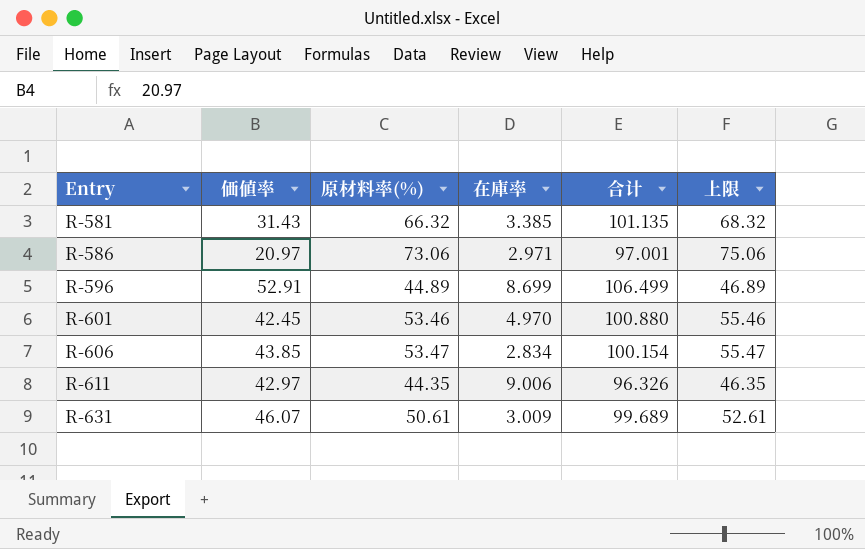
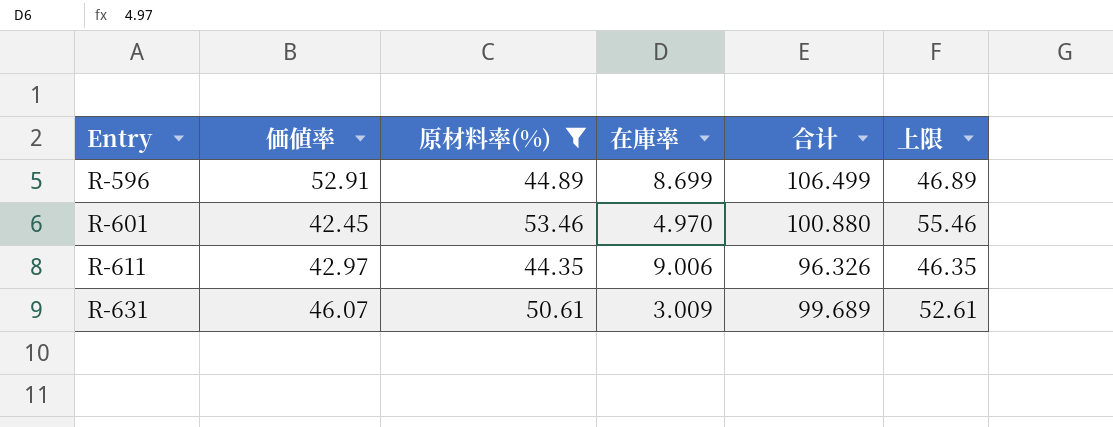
filter: none -> 原材料率(%) <= 53.46

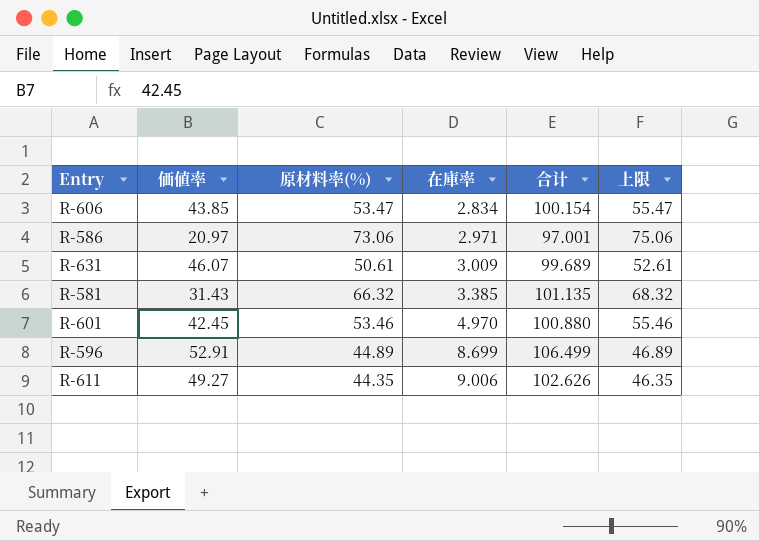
filter: 原材料率(%) <= 53.46 -> none
row order: Entry ascending -> 在庫率 ascending
R-611 | 価値率: 42.97 -> 49.27
R-611 | 合计: 96.326 -> 102.626

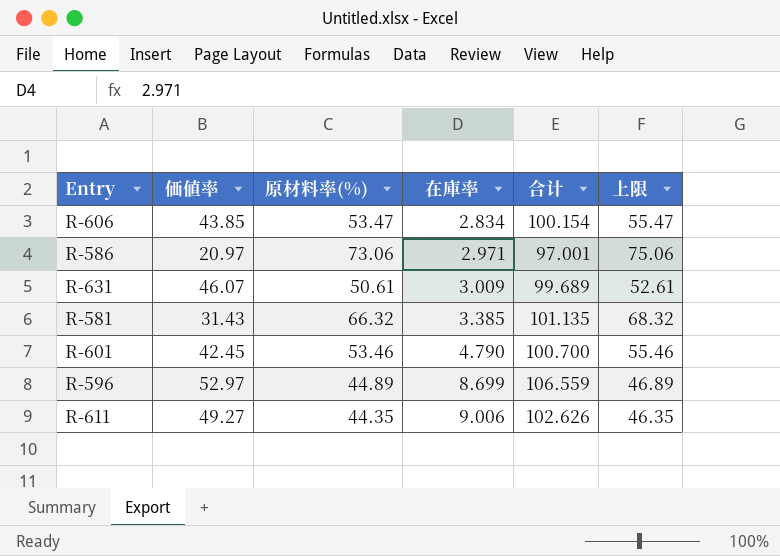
R-601 | 在庫率: 4.970 -> 4.790
R-601 | 合计: 100.880 -> 100.700
R-596 | 価値率: 52.91 -> 52.97
R-596 | 合计: 106.499 -> 106.559

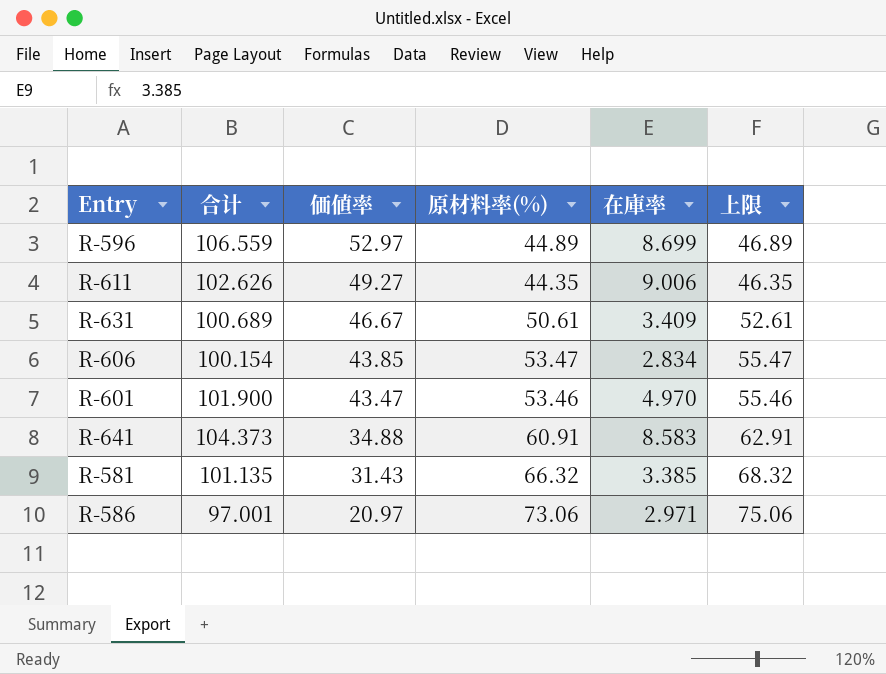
row order: 在庫率 ascending -> 価値率 descending
column 合计 | position: 5 -> 2
R-631 | 合计: 99.689 -> 100.689
R-631 | 価値率: 46.07 -> 46.67
R-631 | 在庫率: 3.009 -> 3.409
R-601 | 合计: 100.700 -> 101.900
R-601 | 価値率: 42.45 -> 43.47
R-601 | 在庫率: 4.790 -> 4.970
row R-641: none -> 104.373 | 34.88 | 60.91 | 8.583 | 62.91

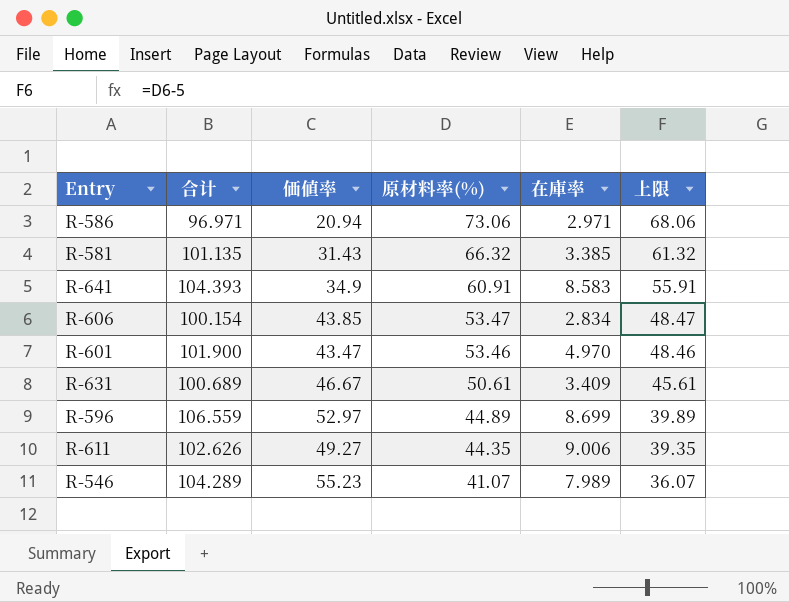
row order: 価値率 descending -> 原材料率(%) descending
column 上限 | formula: [原材料率(%)] + 2 -> [原材料率(%)] - 5
R-586 | 合计: 97.001 -> 96.971
R-586 | 価値率: 20.97 -> 20.94
R-641 | 合计: 104.373 -> 104.393
R-641 | 価値率: 34.88 -> 34.9
row R-546: none -> 104.289 | 55.23 | 41.07 | 7.989 | 36.07

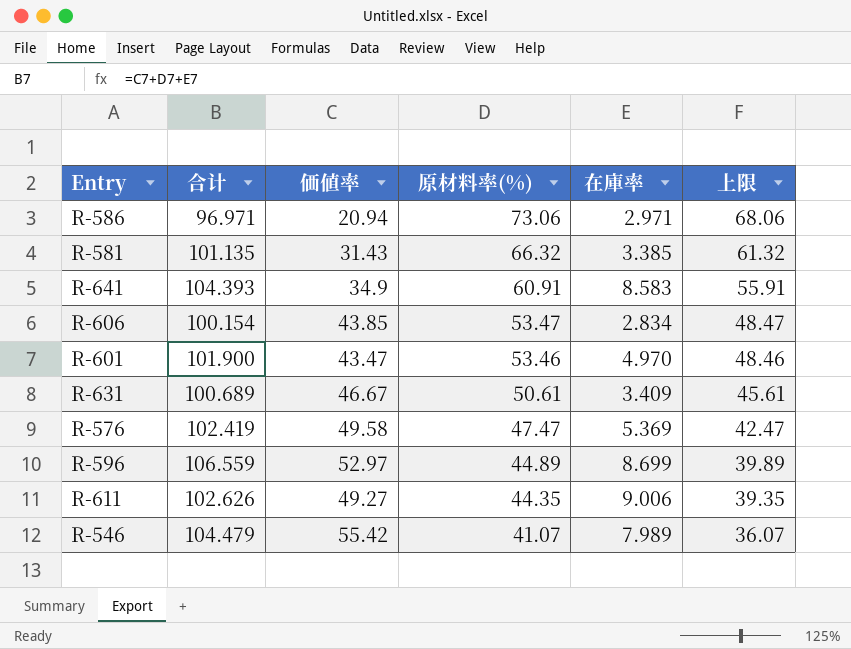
row R-576: none -> 102.419 | 49.58 | 47.47 | 5.369 | 42.47
R-546 | 合计: 104.289 -> 104.479
R-546 | 価値率: 55.23 -> 55.42

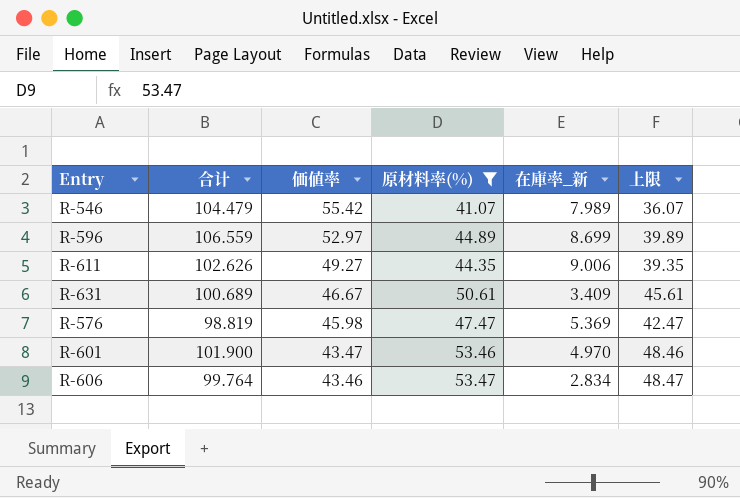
filter: none -> 原材料率(%) <= 53.47
row order: 原材料率(%) descending -> 価値率 descending
column name: 在庫率 -> 在庫率_新
R-576 | 合计: 102.419 -> 98.819
R-576 | 価値率: 49.58 -> 45.98
R-606 | 合计: 100.154 -> 99.764
R-606 | 価値率: 43.85 -> 43.46

